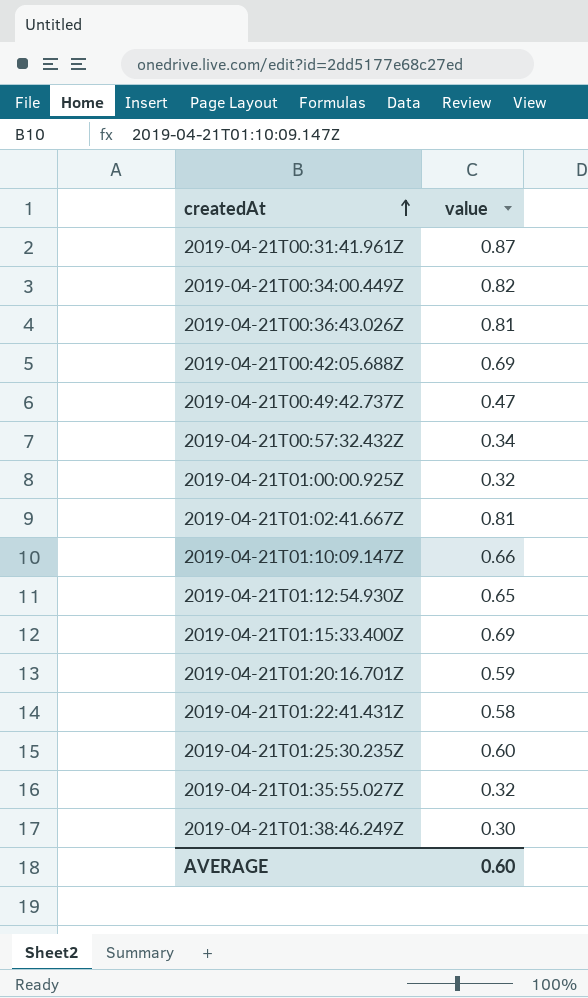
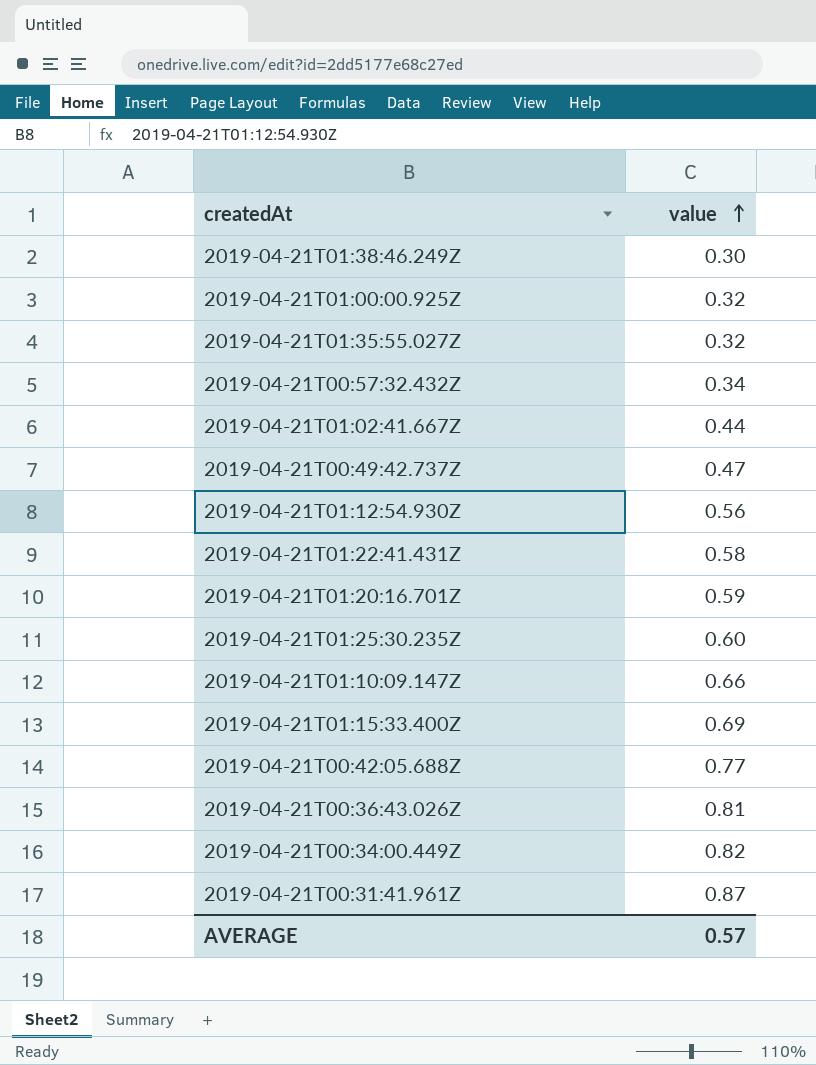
row order: createdAt ascending -> value ascending
2019-04-21T01:02:41.667Z | value: 0.81 -> 0.44
2019-04-21T01:12:54.930Z | value: 0.65 -> 0.56
2019-04-21T00:42:05.688Z | value: 0.69 -> 0.77
AVERAGE | value: 0.60 -> 0.57

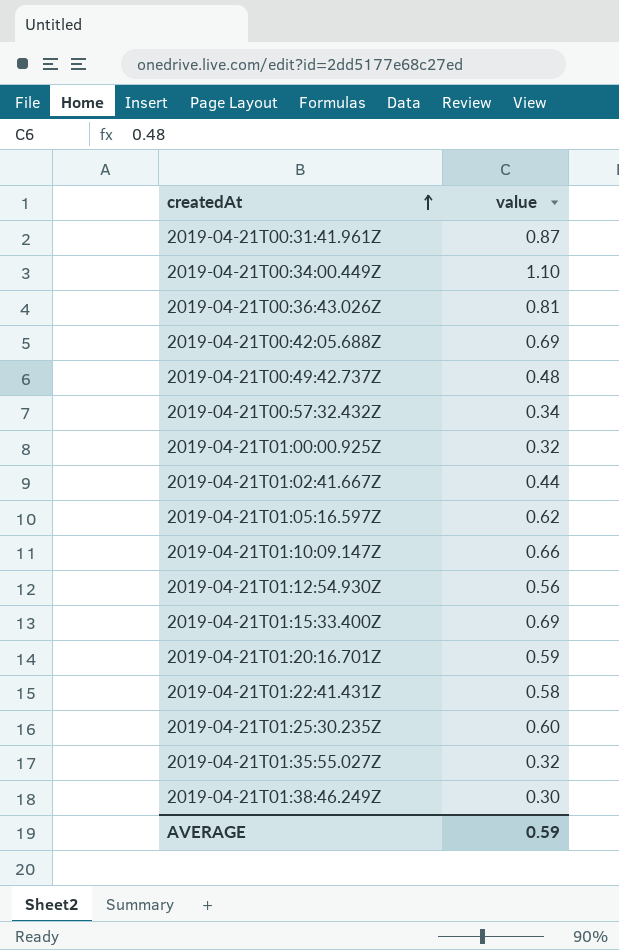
row order: value ascending -> createdAt ascending
2019-04-21T00:34:00.449Z | value: 0.82 -> 1.10
2019-04-21T00:42:05.688Z | value: 0.77 -> 0.69
2019-04-21T00:49:42.737Z | value: 0.47 -> 0.48
row 2019-04-21T01:05:16.597Z: none -> 0.62
AVERAGE | value: 0.57 -> 0.59

